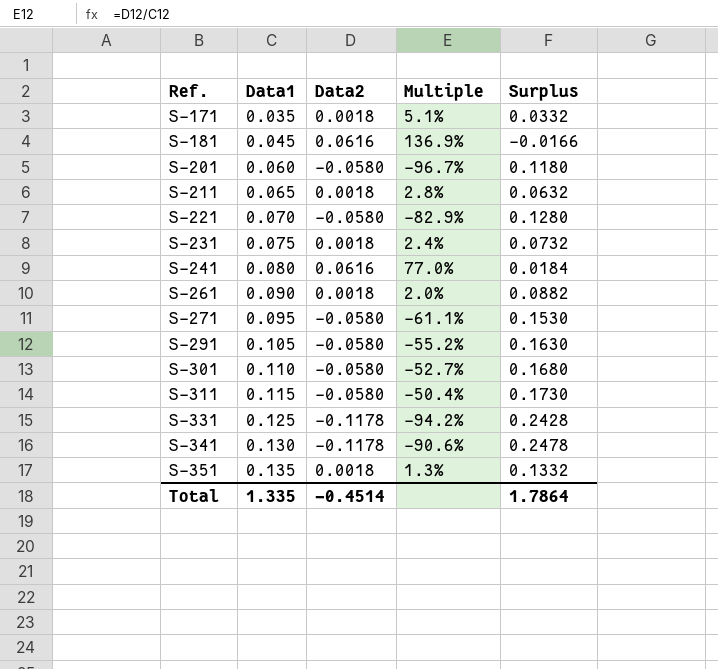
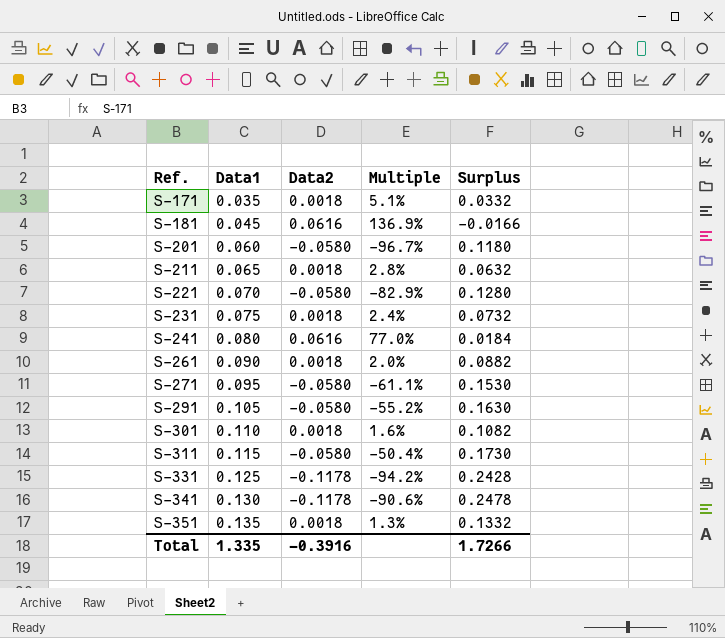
S-301 | Data2: -0.0580 -> 0.0018
S-301 | Multiple: -52.7% -> 1.6%
S-301 | Surplus: 0.1680 -> 0.1082
Total | Data2: -0.4514 -> -0.3916
Total | Surplus: 1.7864 -> 1.7266

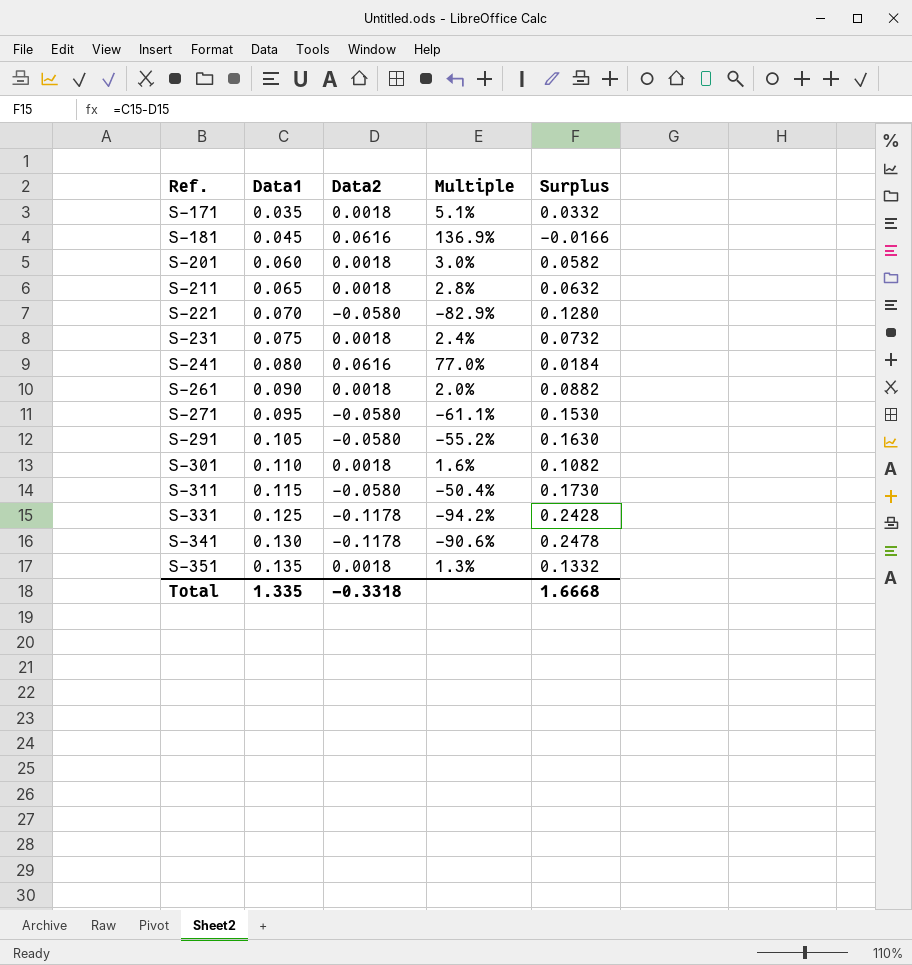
S-201 | Data2: -0.0580 -> 0.0018
S-201 | Multiple: -96.7% -> 3.0%
S-201 | Surplus: 0.1180 -> 0.0582
Total | Data2: -0.3916 -> -0.3318
Total | Surplus: 1.7266 -> 1.6668

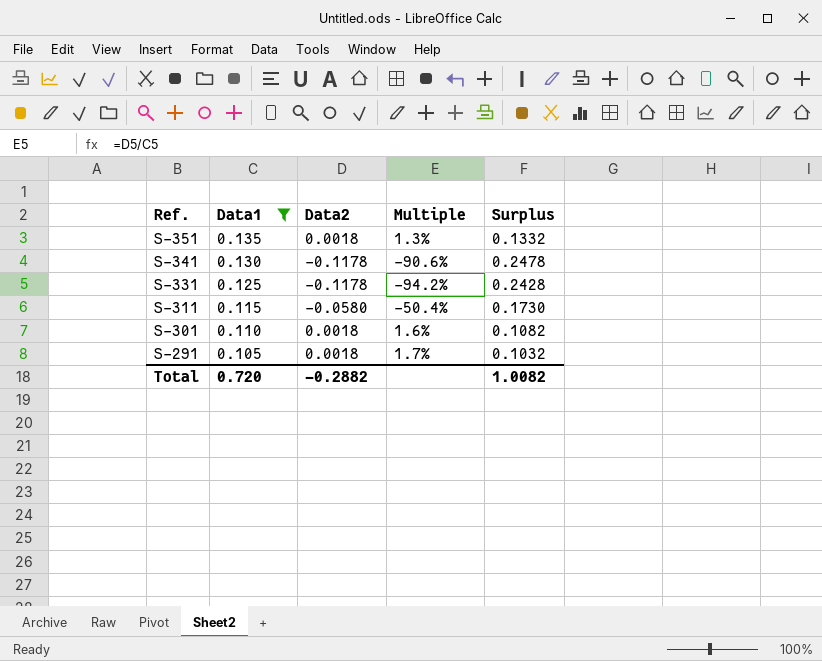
filter: none -> Data1 >= 0.105
row order: Ref. ascending -> Ref. descending
S-291 | Data2: -0.0580 -> 0.0018
S-291 | Multiple: -55.2% -> 1.7%
S-291 | Surplus: 0.1630 -> 0.1032
Total | Data1: 1.335 -> 0.720
Total | Data2: -0.3318 -> -0.2882
Total | Surplus: 1.6668 -> 1.0082

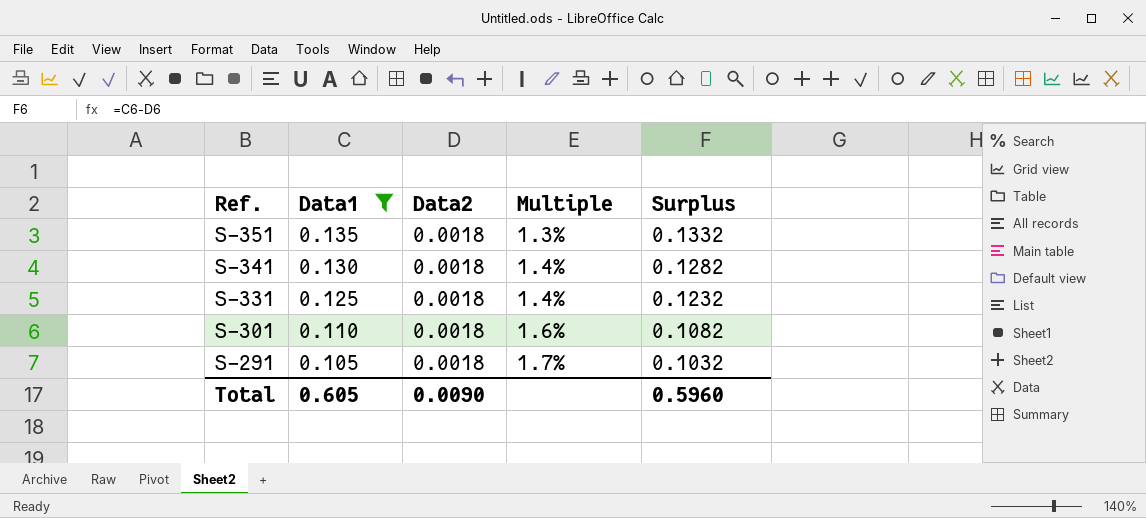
row S-311: 0.115 | -0.0580 | -50.4% | 0.1730 -> none
S-341 | Data2: -0.1178 -> 0.0018
S-341 | Multiple: -90.6% -> 1.4%
S-341 | Surplus: 0.2478 -> 0.1282
S-331 | Data2: -0.1178 -> 0.0018
S-331 | Multiple: -94.2% -> 1.4%
S-331 | Surplus: 0.2428 -> 0.1232
Total | Data1: 0.720 -> 0.605
Total | Data2: -0.2882 -> 0.0090
Total | Surplus: 1.0082 -> 0.5960

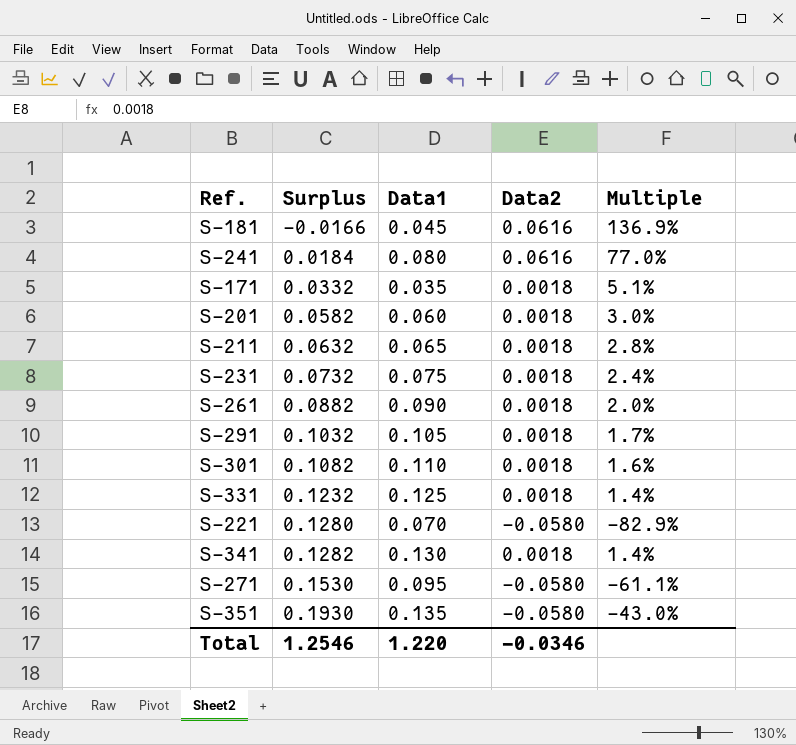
filter: Data1 >= 0.105 -> none
row order: Ref. descending -> Surplus ascending
column Surplus | position: 5 -> 2
S-351 | Surplus: 0.1332 -> 0.1930
S-351 | Data2: 0.0018 -> -0.0580
S-351 | Multiple: 1.3% -> -43.0%
Total | Surplus: 0.5960 -> 1.2546
Total | Data1: 0.605 -> 1.220
Total | Data2: 0.0090 -> -0.0346

